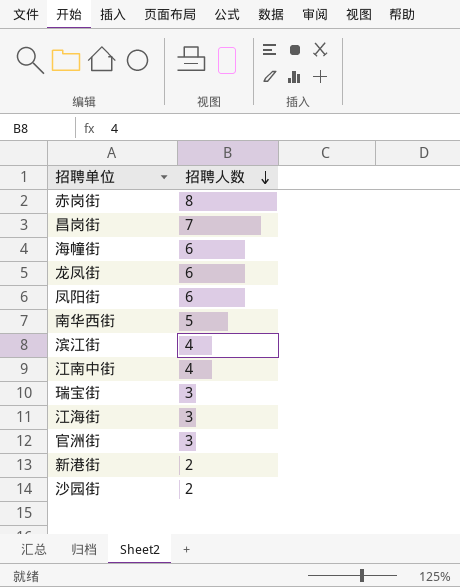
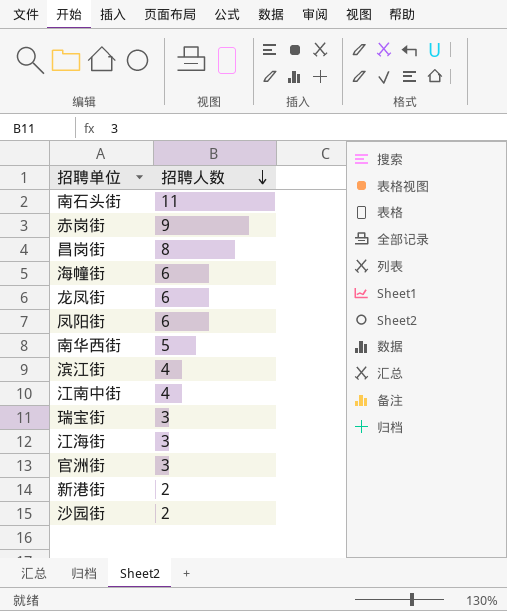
row 南石头街: none -> 11
赤岗街 | 招聘人数: 8 -> 9
昌岗街 | 招聘人数: 7 -> 8

